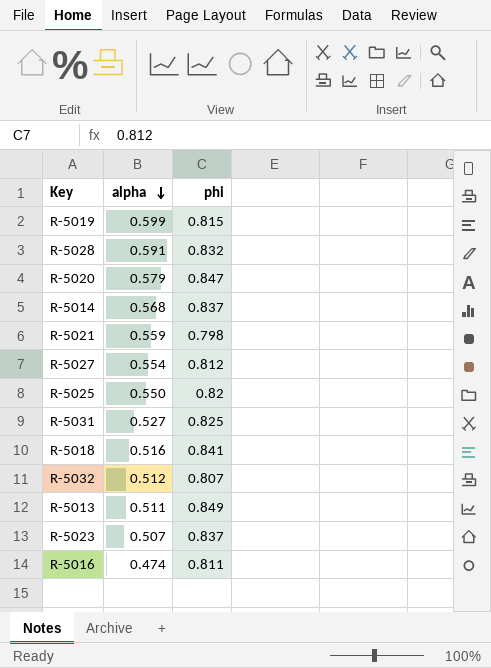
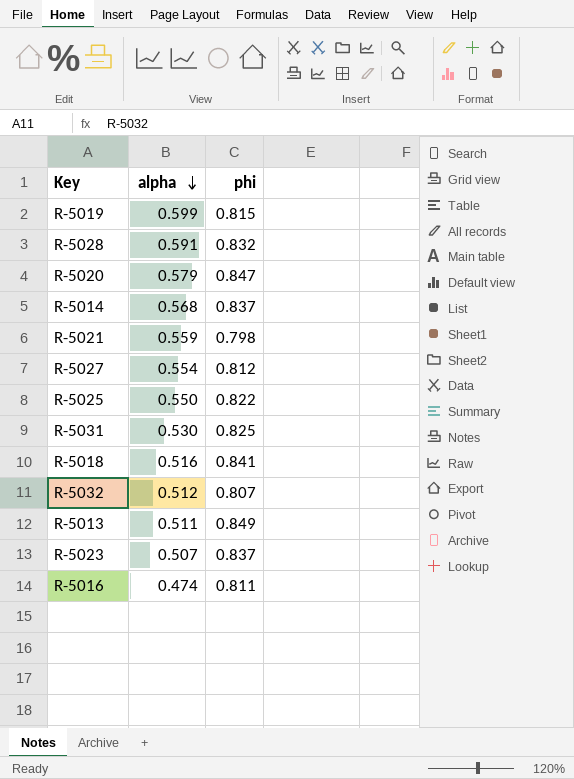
R-5025 | phi: 0.82 -> 0.822
R-5031 | alpha: 0.527 -> 0.530

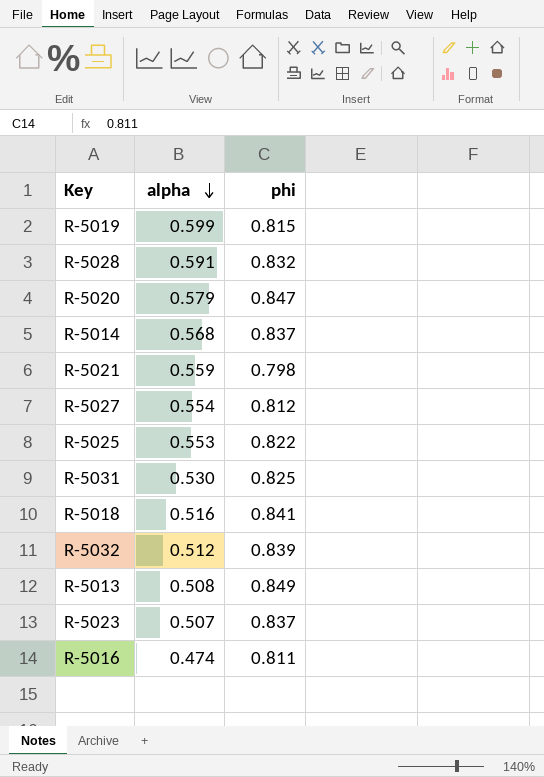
R-5025 | alpha: 0.550 -> 0.553
R-5032 | phi: 0.807 -> 0.839
R-5013 | alpha: 0.511 -> 0.508

